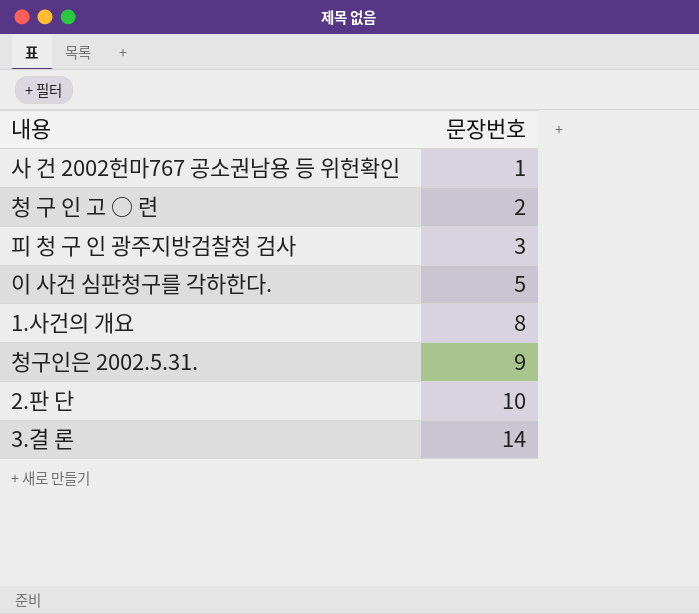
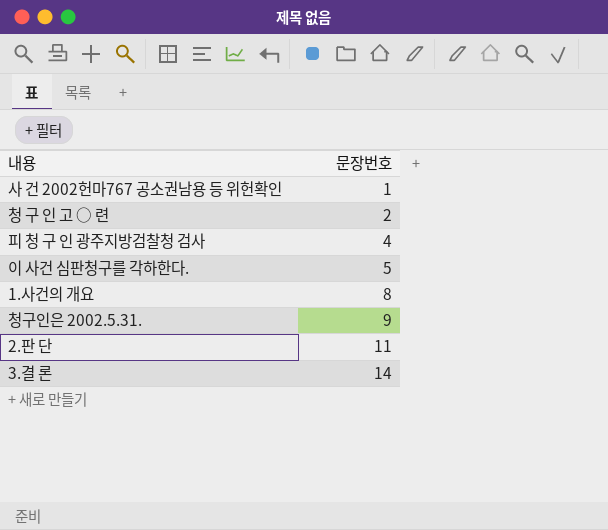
피 청 구 인 광주지방검찰청 검사 | 문장번호: 3 -> 4
2.판 단 | 문장번호: 10 -> 11

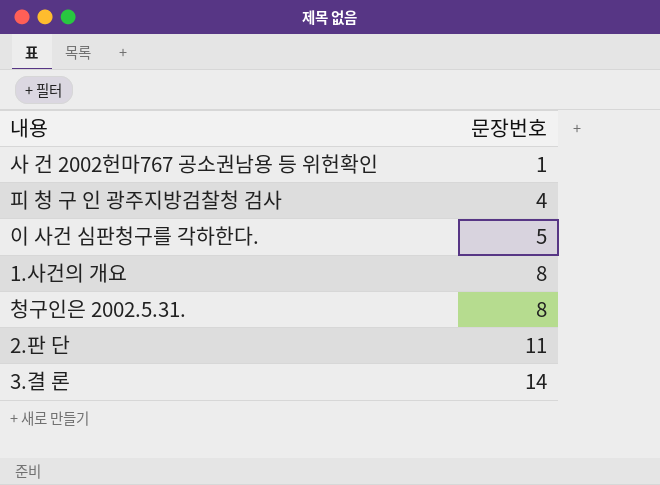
row 청 구 인 고 ○ 련: 2 -> none
청구인은 2002.5.31. | 문장번호: 9 -> 8

